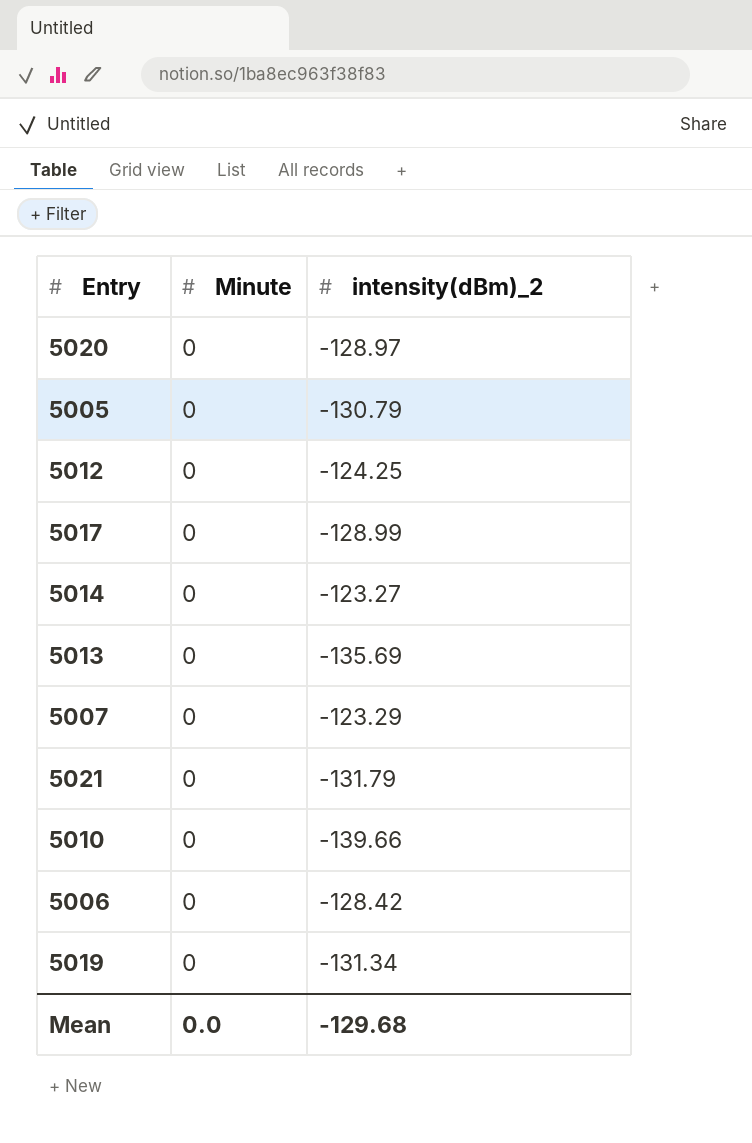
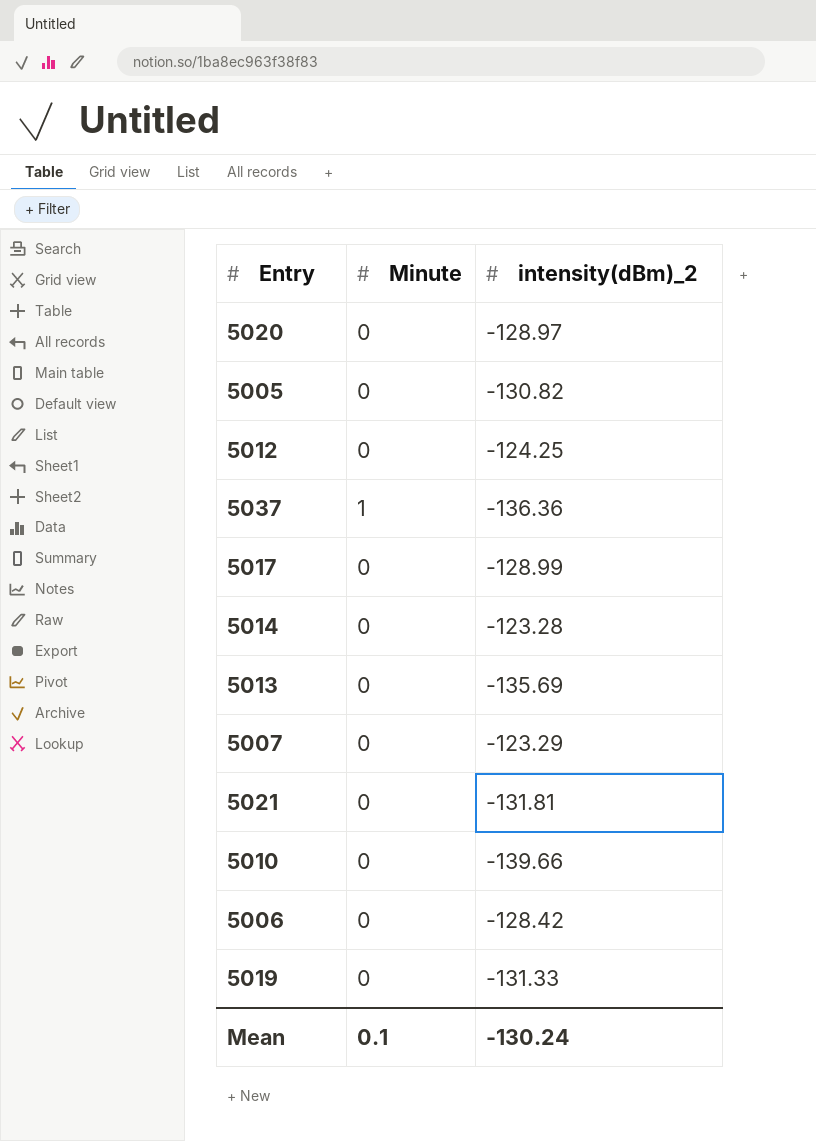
5005 | intensity(dBm)_2: -130.79 -> -130.82
row 5037: none -> 1 | -136.36
5014 | intensity(dBm)_2: -123.27 -> -123.28
5021 | intensity(dBm)_2: -131.79 -> -131.81
5019 | intensity(dBm)_2: -131.34 -> -131.33
Mean | Minute: 0.0 -> 0.1
Mean | intensity(dBm)_2: -129.68 -> -130.24

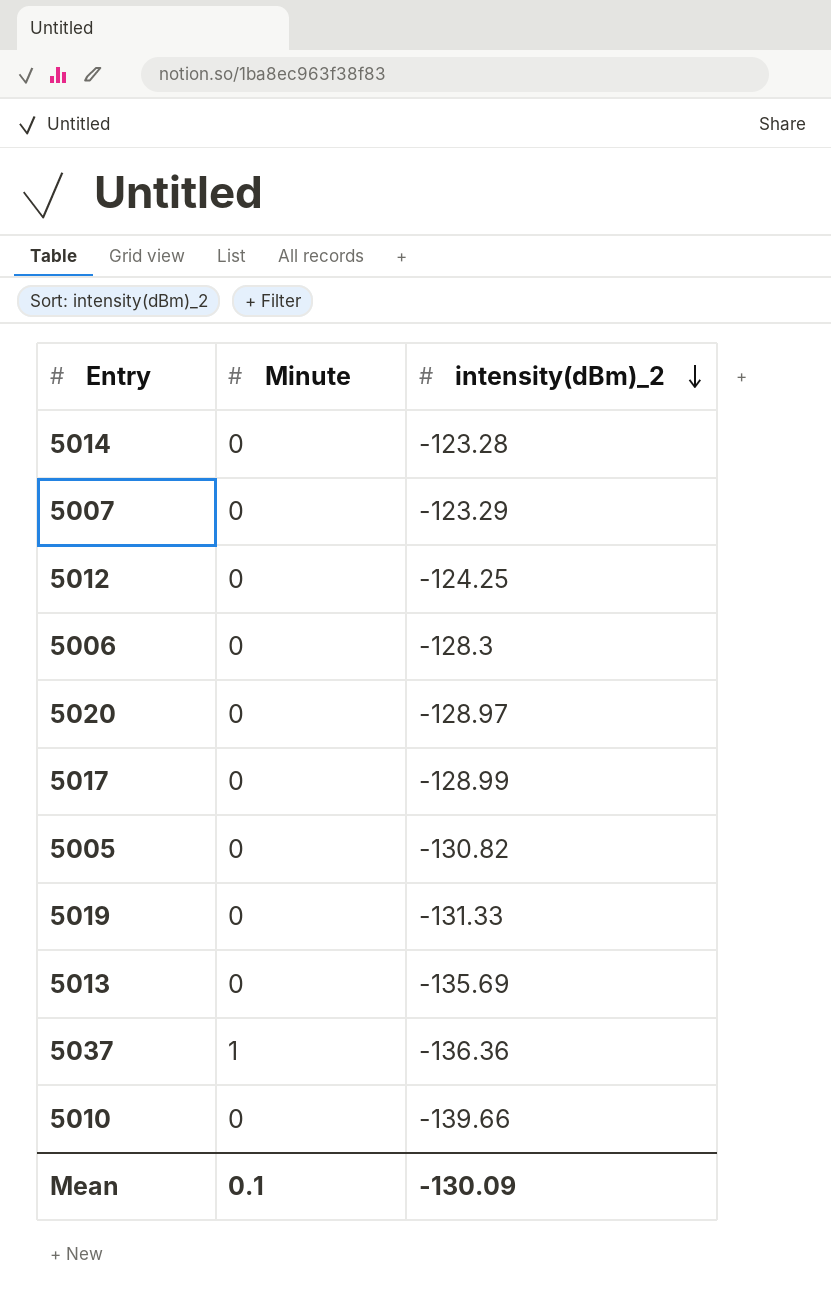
row order: none -> intensity(dBm)_2 descending
row 5021: 0 | -131.81 -> none
5006 | intensity(dBm)_2: -128.42 -> -128.3
Mean | intensity(dBm)_2: -130.24 -> -130.09

